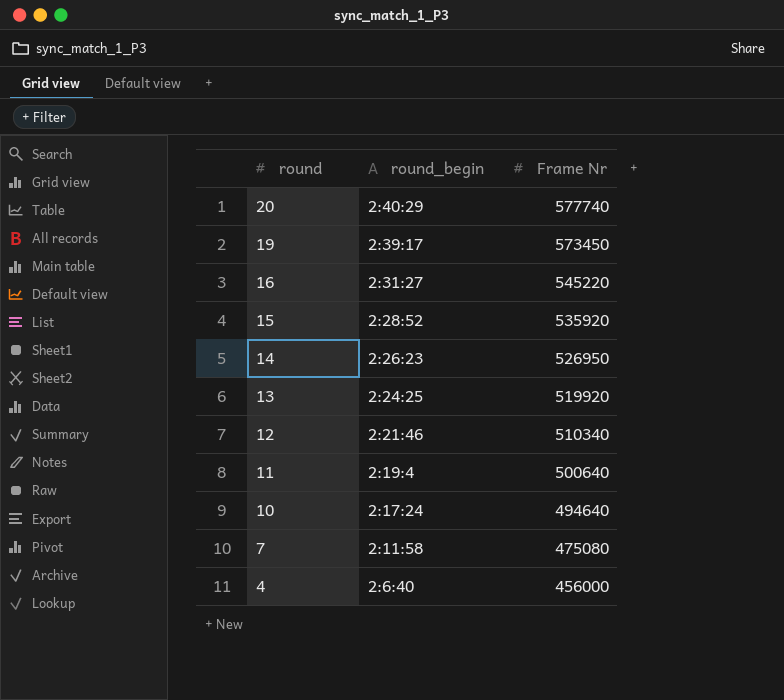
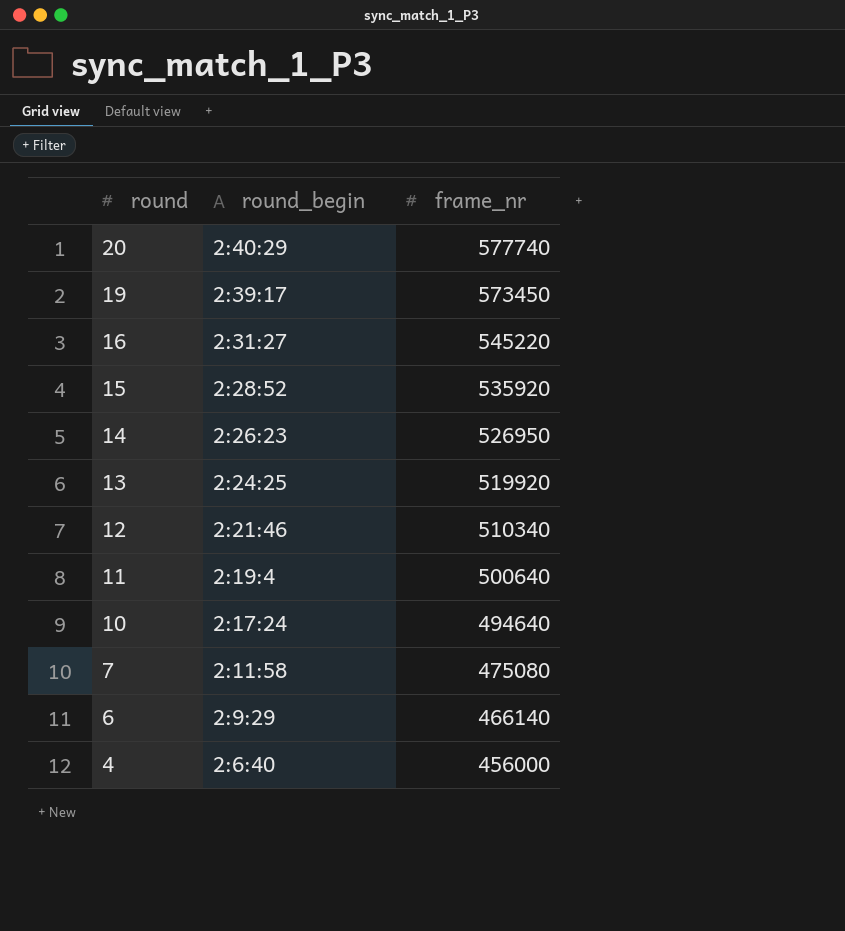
column name: Frame Nr -> frame_nr
row 6: none -> 2:9:29 | 466140

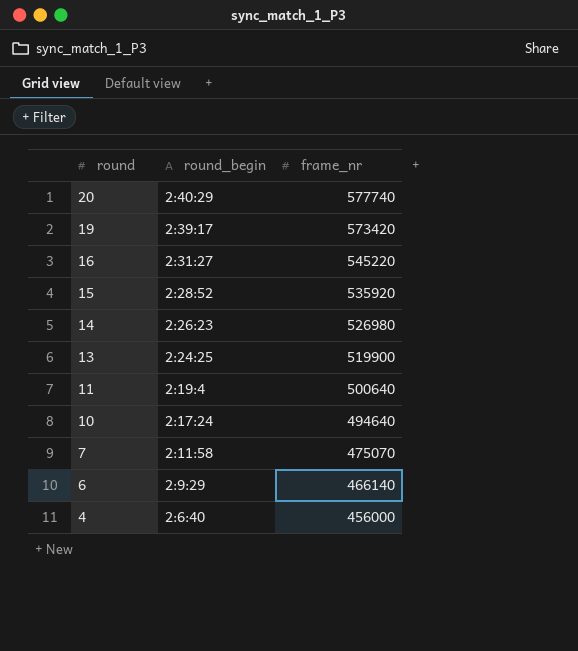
row 12: 2:21:46 | 510340 -> none
19 | frame_nr: 573450 -> 573420
14 | frame_nr: 526950 -> 526980
13 | frame_nr: 519920 -> 519900
7 | frame_nr: 475080 -> 475070

